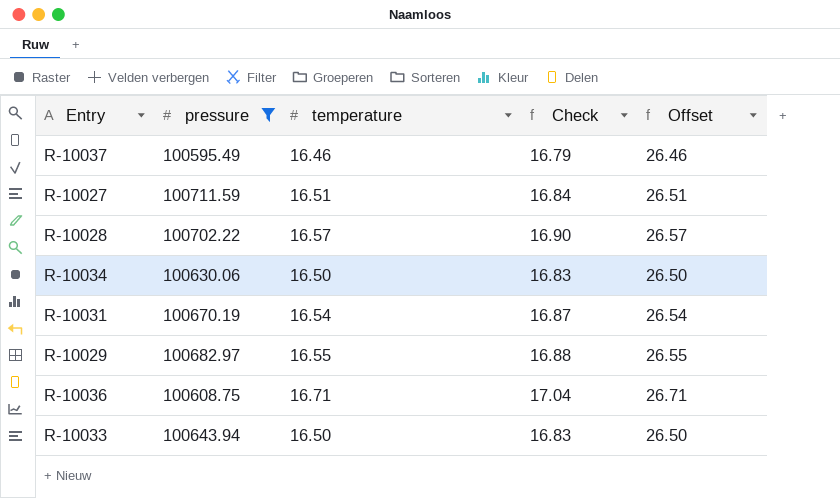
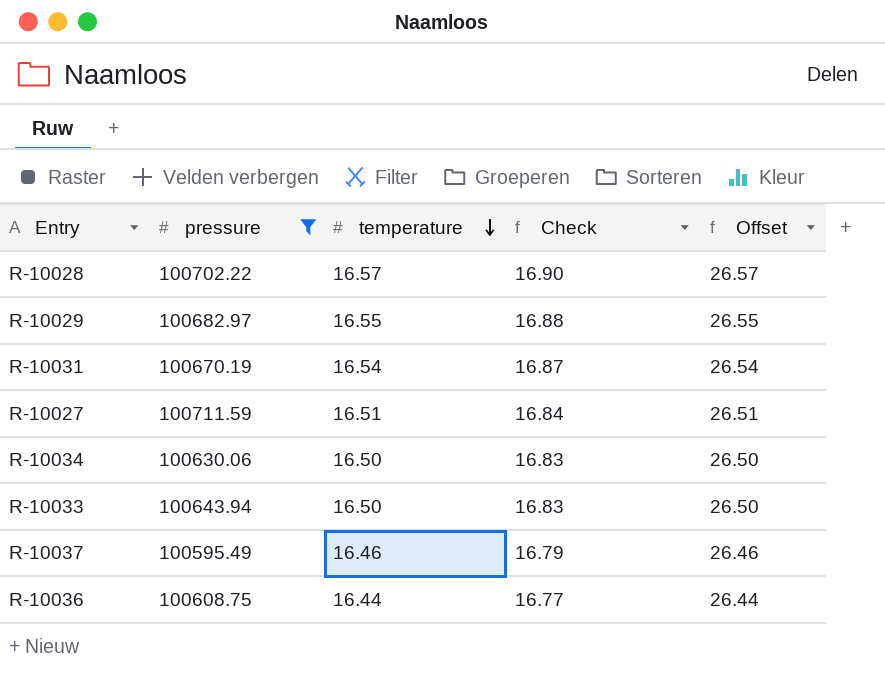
row order: none -> temperature descending
R-10036 | temperature: 16.71 -> 16.44
R-10036 | Check: 17.04 -> 16.77
R-10036 | Offset: 26.71 -> 26.44

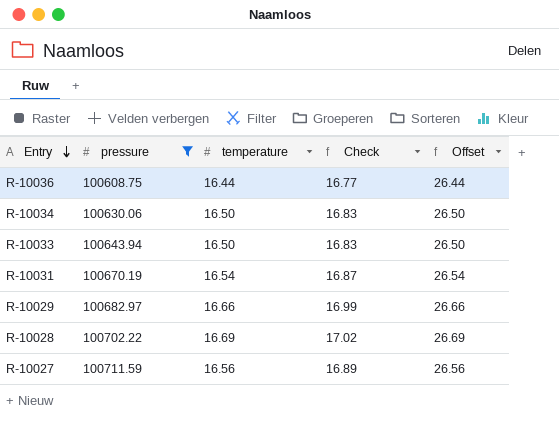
row order: temperature descending -> Entry descending
row R-10037: 100595.49 | 16.46 | 16.79 | 26.46 -> none
R-10029 | temperature: 16.55 -> 16.66
R-10029 | Check: 16.88 -> 16.99
R-10029 | Offset: 26.55 -> 26.66
R-10028 | temperature: 16.57 -> 16.69
R-10028 | Check: 16.90 -> 17.02
R-10028 | Offset: 26.57 -> 26.69
R-10027 | temperature: 16.51 -> 16.56
R-10027 | Check: 16.84 -> 16.89
R-10027 | Offset: 26.51 -> 26.56

